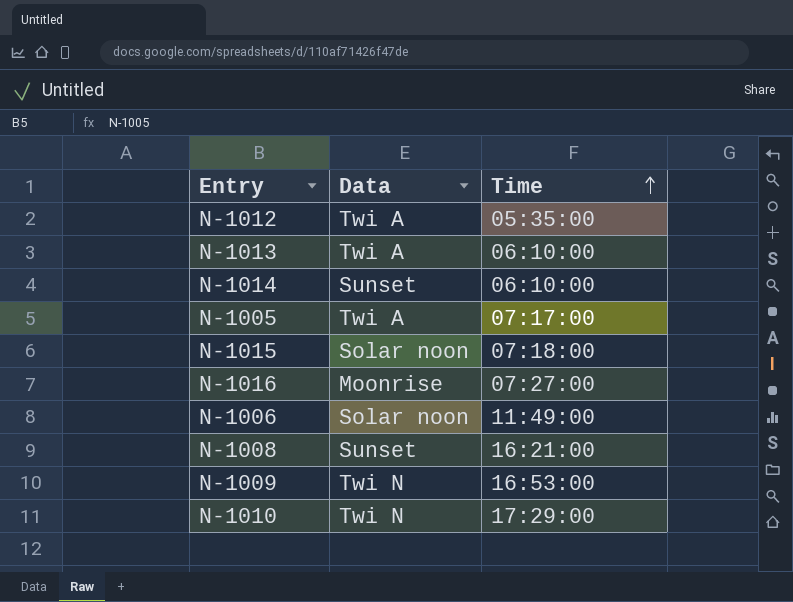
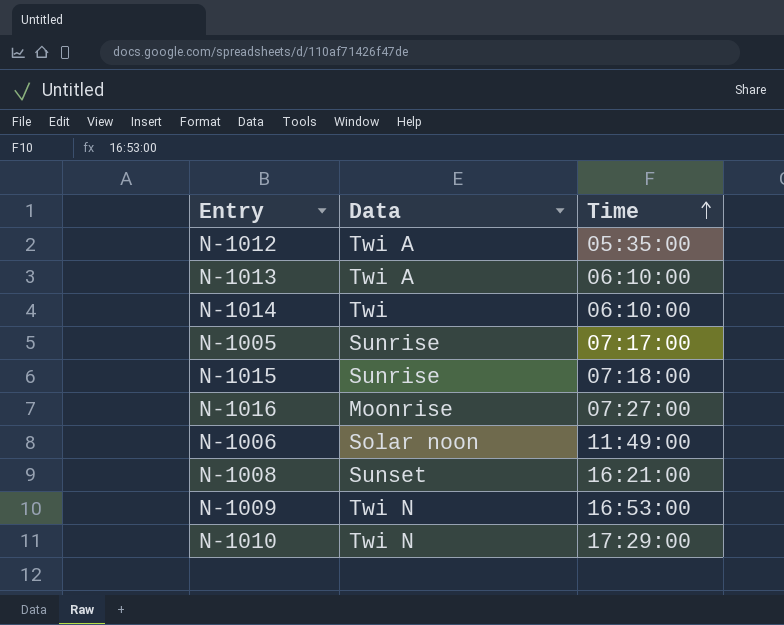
N-1014 | Data: Sunset -> Twi
N-1005 | Data: Twi A -> Sunrise
N-1015 | Data: Solar noon -> Sunrise

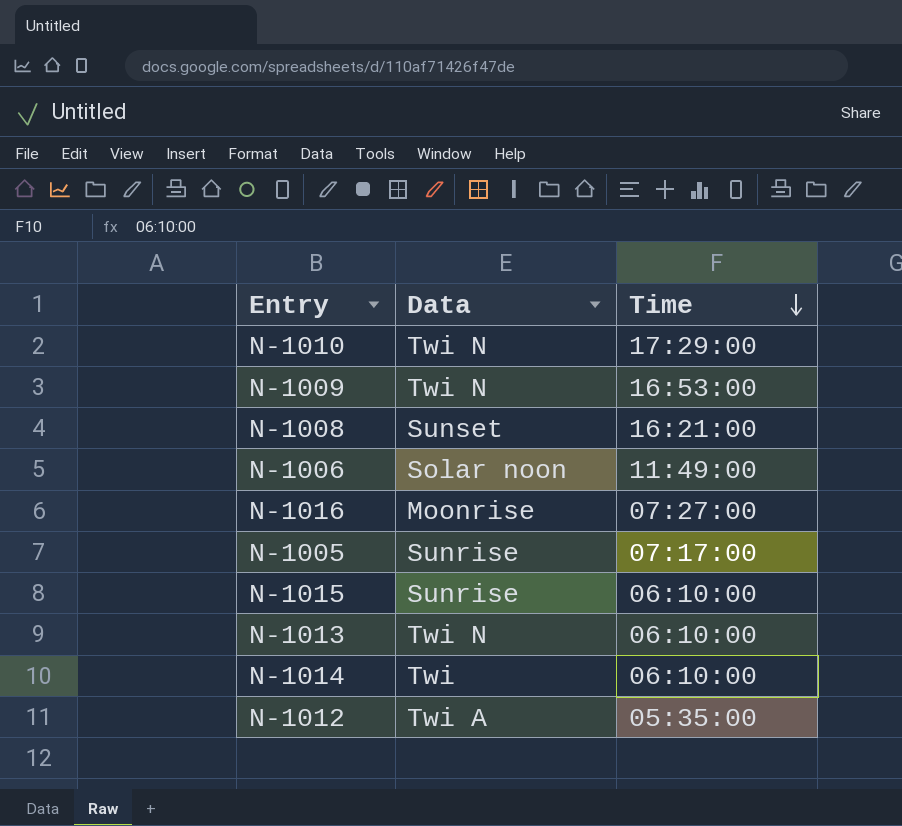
row order: Time ascending -> Time descending
N-1015 | Time: 07:18:00 -> 06:10:00
N-1013 | Data: Twi A -> Twi N

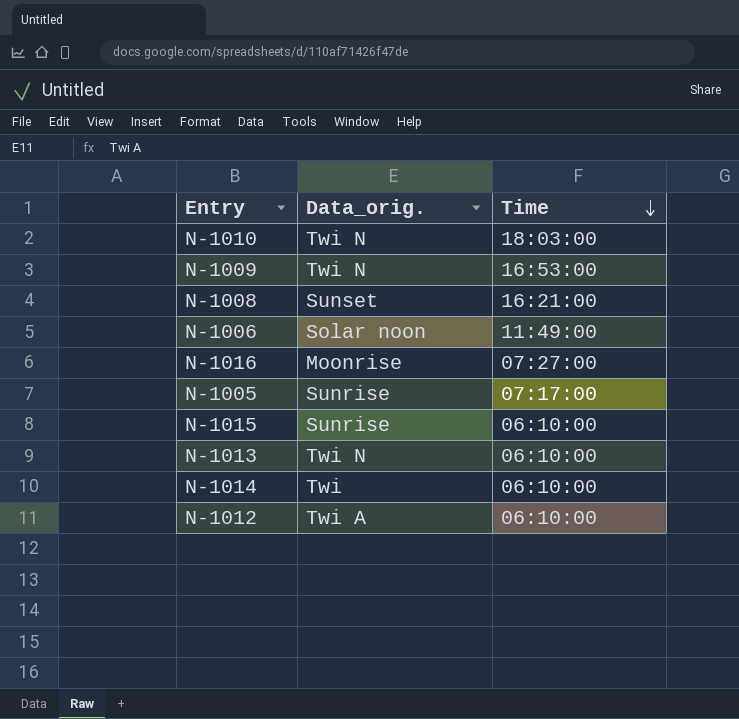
column name: Data -> Data_orig.
N-1010 | Time: 17:29:00 -> 18:03:00
N-1012 | Time: 05:35:00 -> 06:10:00

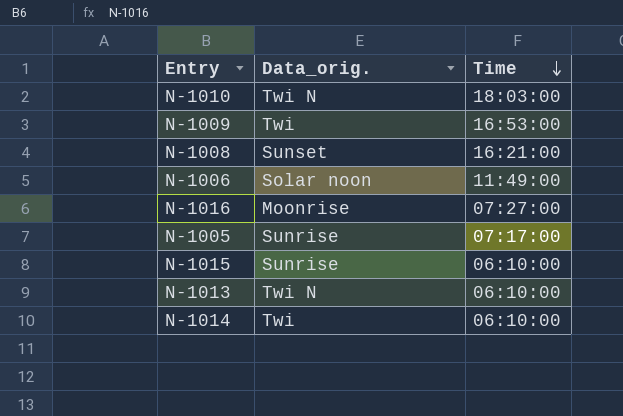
row N-1012: Twi A | 06:10:00 -> none
N-1009 | Data_orig.: Twi N -> Twi

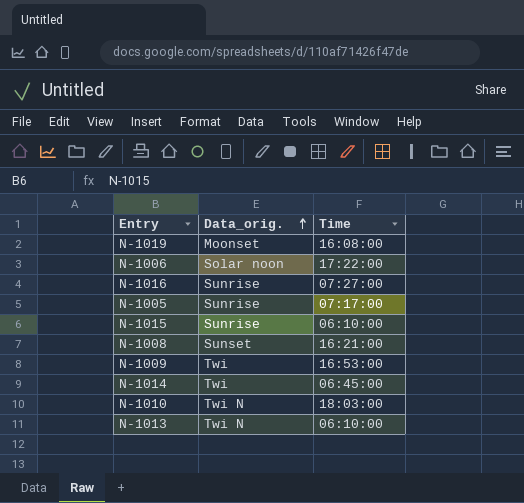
row order: Time descending -> Data_orig. ascending
row N-1019: none -> Moonset | 16:08:00
N-1006 | Time: 11:49:00 -> 17:22:00
N-1016 | Data_orig.: Moonrise -> Sunrise
N-1014 | Time: 06:10:00 -> 06:45:00

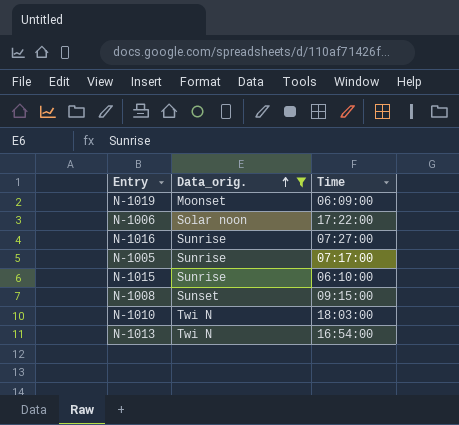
filter: none -> Data_orig. != Twi
N-1019 | Time: 16:08:00 -> 06:09:00
N-1008 | Time: 16:21:00 -> 09:15:00
N-1013 | Time: 06:10:00 -> 16:54:00

